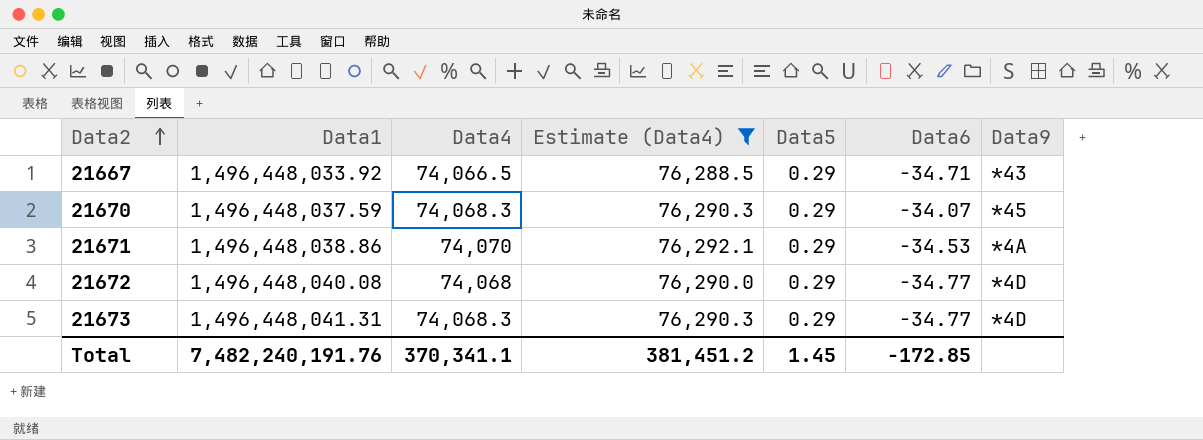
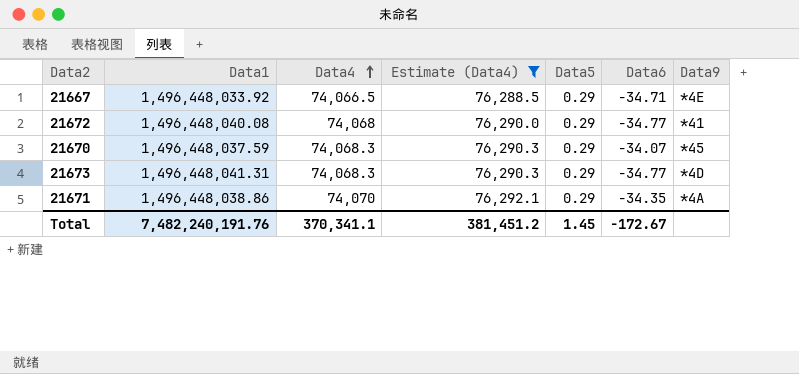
row order: Data2 ascending -> Data4 ascending
21667 | Data9: *43 -> *4E
21672 | Data9: *4D -> *41
21671 | Data6: -34.53 -> -34.35
Total | Data6: -172.85 -> -172.67

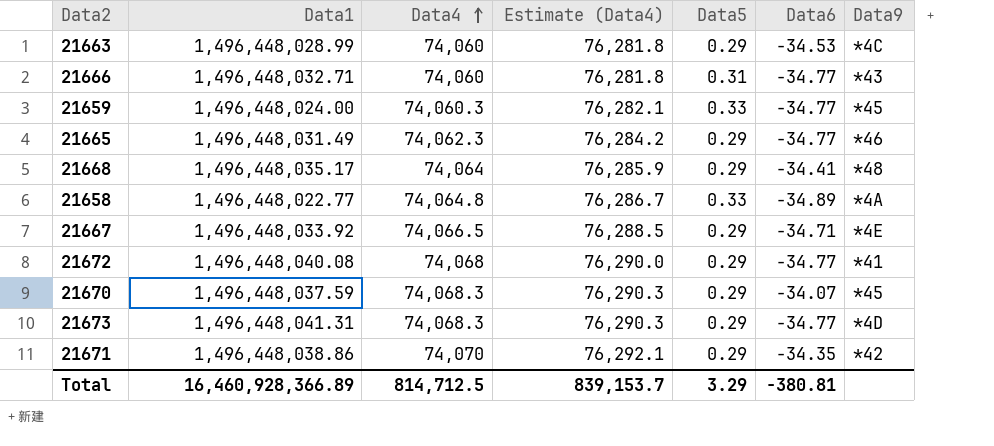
filter: Estimate (Data4) >= 76,288.5 -> none
21671 | Data9: *4A -> *42
Total | Data1: 7,482,240,191.76 -> 16,460,928,366.89
Total | Data4: 370,341.1 -> 814,712.5
Total | Estimate (Data4): 381,451.2 -> 839,153.7
Total | Data5: 1.45 -> 3.29
Total | Data6: -172.67 -> -380.81

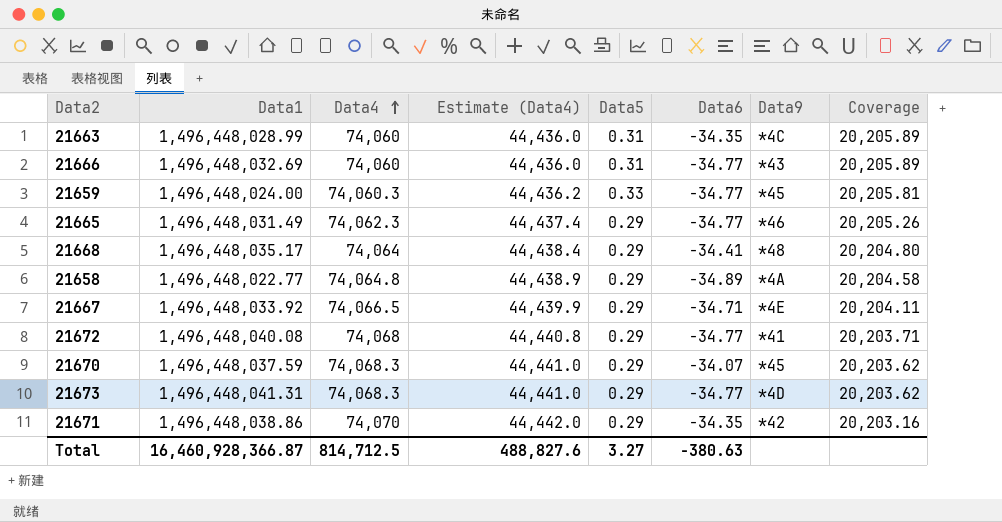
column Estimate (Data4) | formula: [Data4] * 1.03 -> [Data4] * 0.6
column Coverage | formula: none -> [Data1] / [Data4]
21663 | Data5: 0.29 -> 0.31
21663 | Data6: -34.53 -> -34.35
21666 | Data1: 1,496,448,032.71 -> 1,496,448,032.69
21658 | Data5: 0.33 -> 0.29
Total | Data1: 16,460,928,366.89 -> 16,460,928,366.87
Total | Estimate (Data4): 839,153.7 -> 488,827.6
Total | Data5: 3.29 -> 3.27
Total | Data6: -380.81 -> -380.63

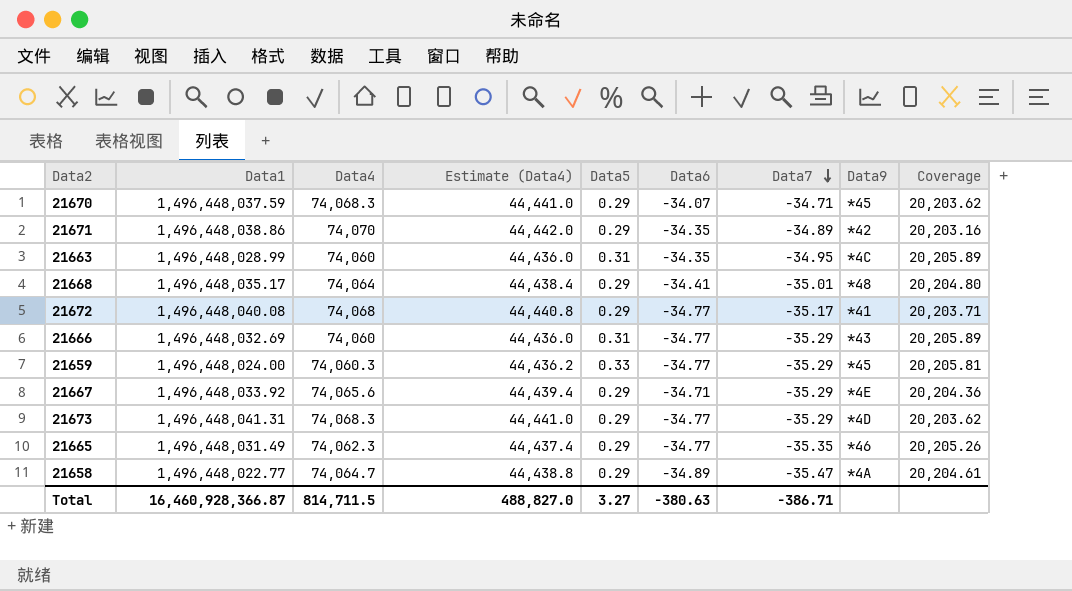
row order: Data4 ascending -> Data7 descending
column Data7 | position: none -> 7
21667 | Data4: 74,066.5 -> 74,065.6
21667 | Estimate (Data4): 44,439.9 -> 44,439.4
21667 | Coverage: 20,204.11 -> 20,204.36
21658 | Data4: 74,064.8 -> 74,064.7
21658 | Estimate (Data4): 44,438.9 -> 44,438.8
21658 | Coverage: 20,204.58 -> 20,204.61
Total | Data4: 814,712.5 -> 814,711.5
Total | Estimate (Data4): 488,827.6 -> 488,827.0

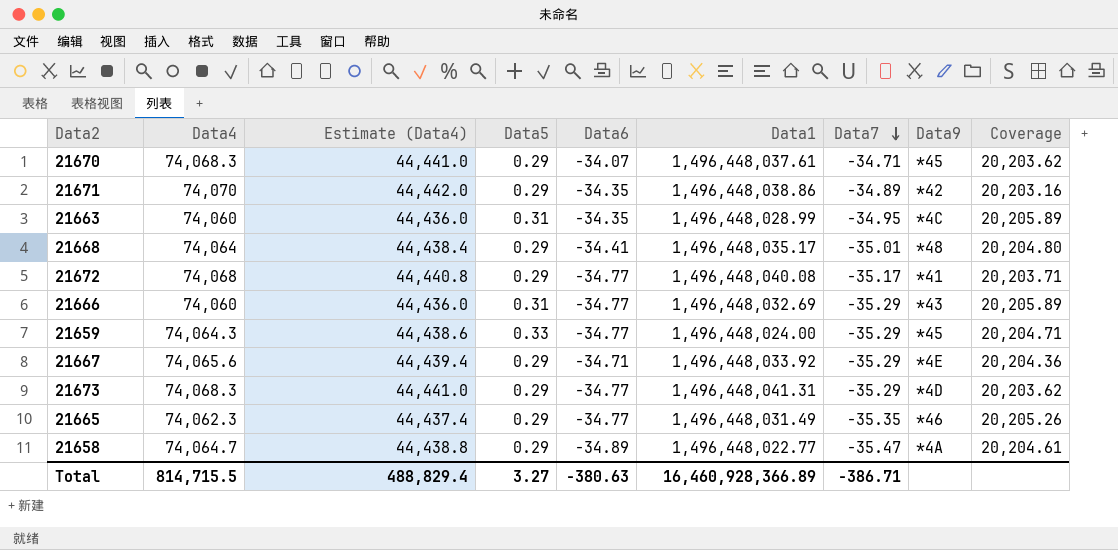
column Data1 | position: 2 -> 6
21670 | Data1: 1,496,448,037.59 -> 1,496,448,037.61
21659 | Data4: 74,060.3 -> 74,064.3
21659 | Estimate (Data4): 44,436.2 -> 44,438.6
21659 | Coverage: 20,205.81 -> 20,204.71
Total | Data4: 814,711.5 -> 814,715.5
Total | Estimate (Data4): 488,827.0 -> 488,829.4
Total | Data1: 16,460,928,366.87 -> 16,460,928,366.89

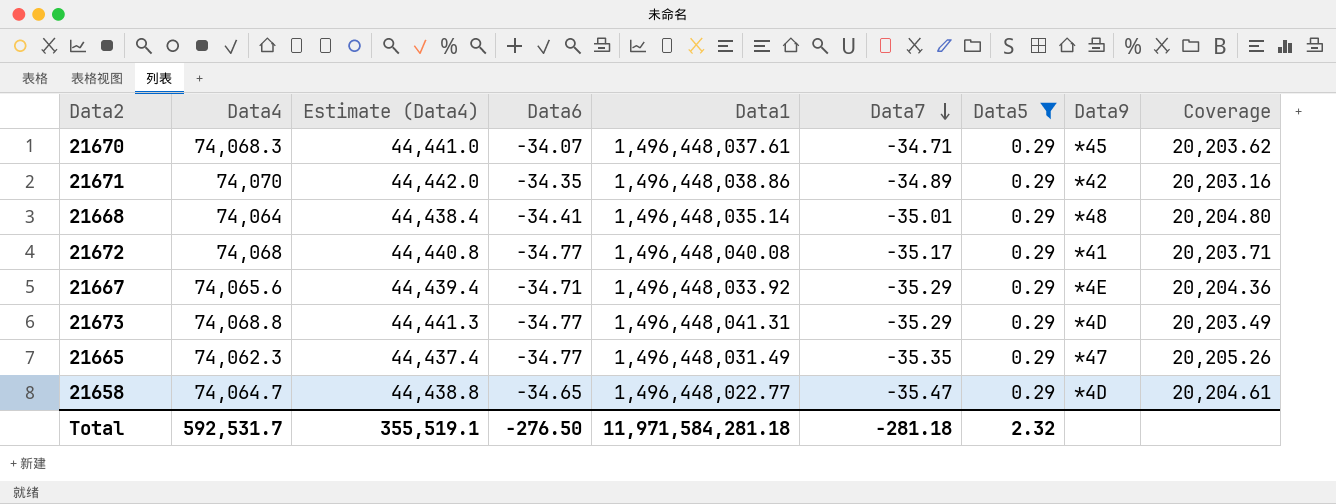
filter: none -> Data5 = 0.29
column Data5 | position: 4 -> 7
21668 | Data1: 1,496,448,035.17 -> 1,496,448,035.14
21673 | Data4: 74,068.3 -> 74,068.8
21673 | Estimate (Data4): 44,441.0 -> 44,441.3
21673 | Coverage: 20,203.62 -> 20,203.49
21665 | Data9: *46 -> *47
21658 | Data6: -34.89 -> -34.65
21658 | Data9: *4A -> *4D
Total | Data4: 814,715.5 -> 592,531.7
Total | Estimate (Data4): 488,829.4 -> 355,519.1
Total | Data6: -380.63 -> -276.50
Total | Data1: 16,460,928,366.89 -> 11,971,584,281.18
Total | Data7: -386.71 -> -281.18
Total | Data5: 3.27 -> 2.32

